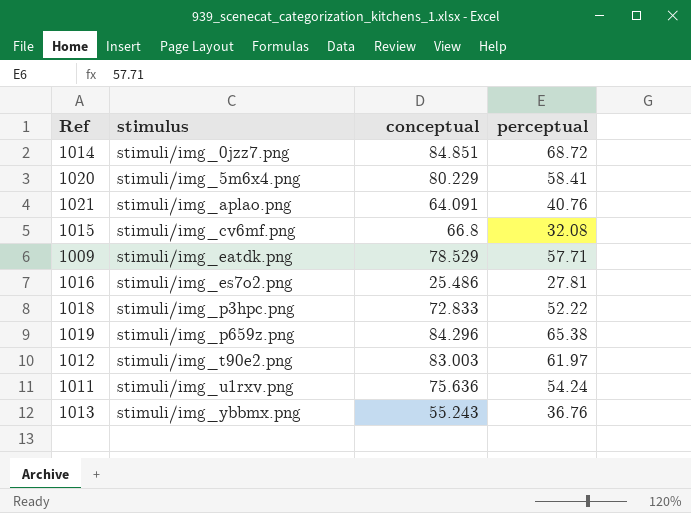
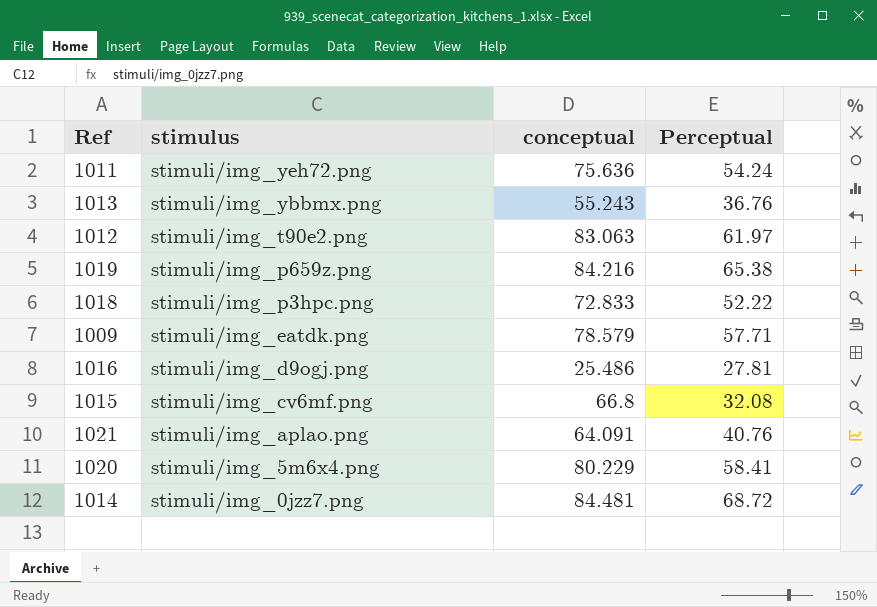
row order: stimulus ascending -> stimulus descending
column name: perceptual -> Perceptual
1011 | stimulus: stimuli/img_u1rxv.png -> stimuli/img_yeh72.png
1012 | conceptual: 83.003 -> 83.063
1019 | conceptual: 84.296 -> 84.216
1009 | conceptual: 78.529 -> 78.579
1016 | stimulus: stimuli/img_es7o2.png -> stimuli/img_d9ogj.png
1014 | conceptual: 84.851 -> 84.481

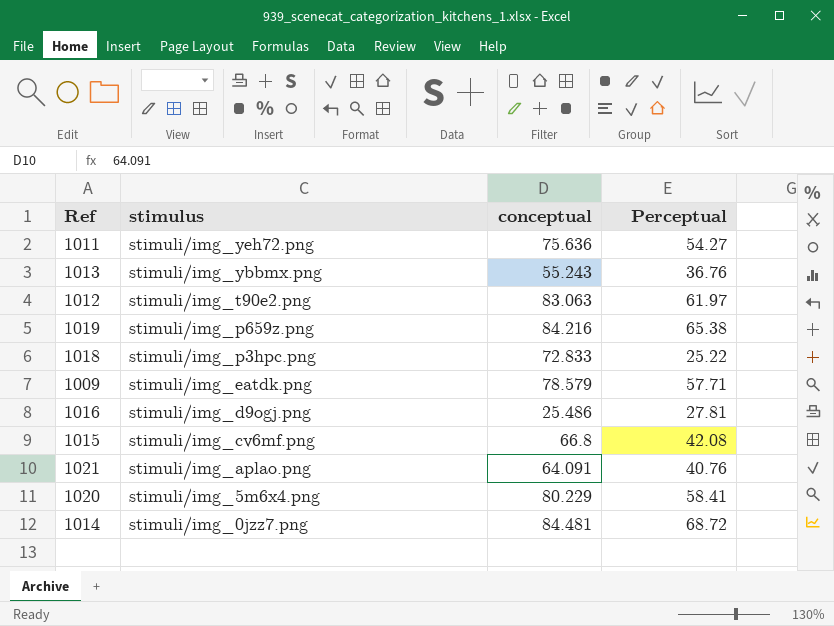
1011 | Perceptual: 54.24 -> 54.27
1018 | Perceptual: 52.22 -> 25.22
1015 | Perceptual: 32.08 -> 42.08

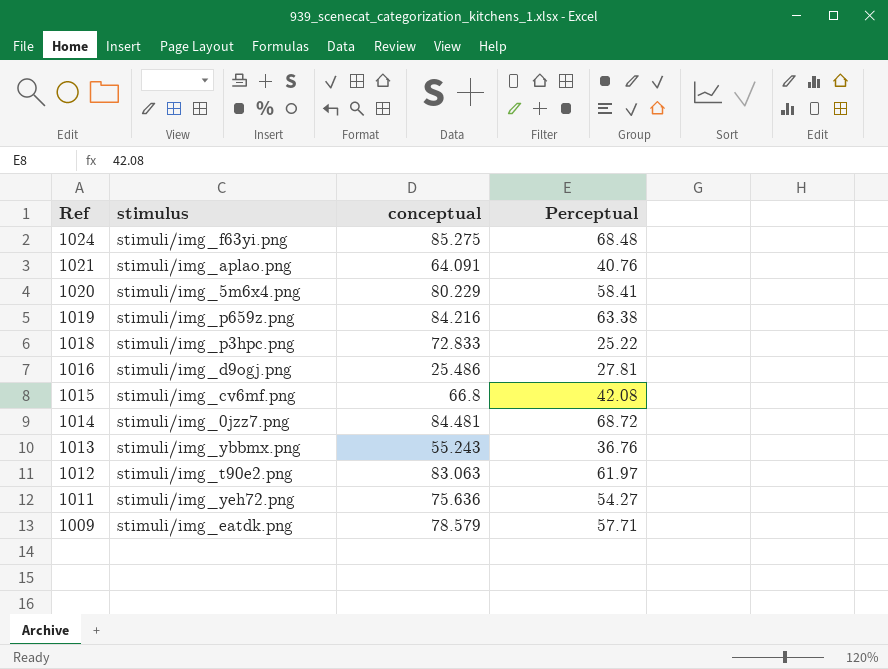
row order: stimulus descending -> Ref descending
row 1024: none -> stimuli/img_f63yi.png | 85.275 | 68.48
1019 | Perceptual: 65.38 -> 63.38

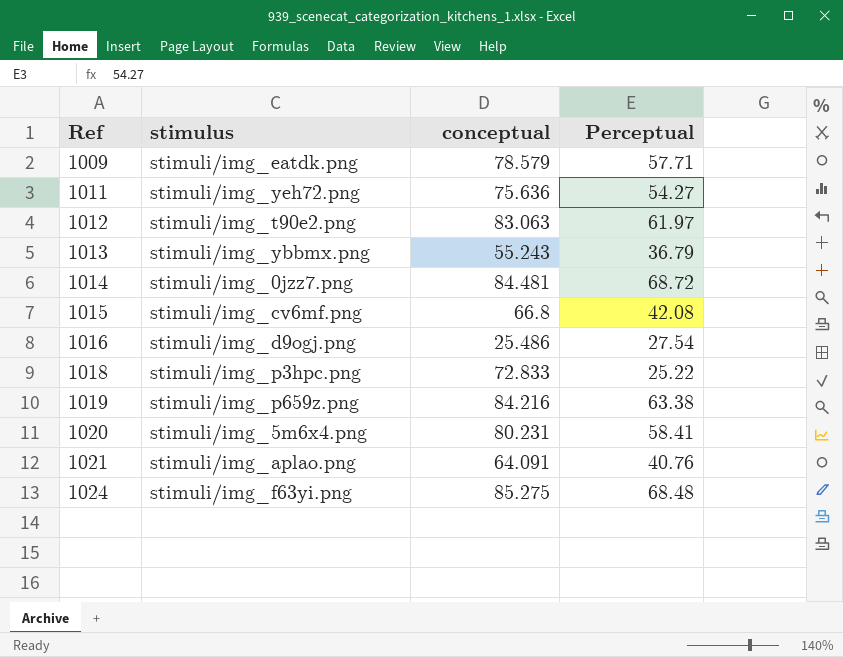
row order: Ref descending -> Ref ascending
1013 | Perceptual: 36.76 -> 36.79
1016 | Perceptual: 27.81 -> 27.54
1020 | conceptual: 80.229 -> 80.231

